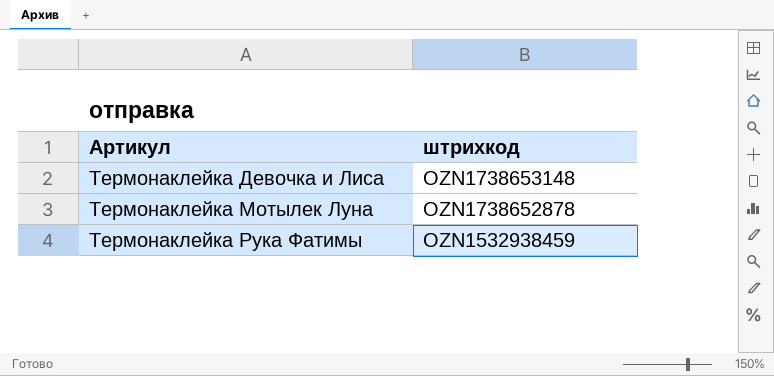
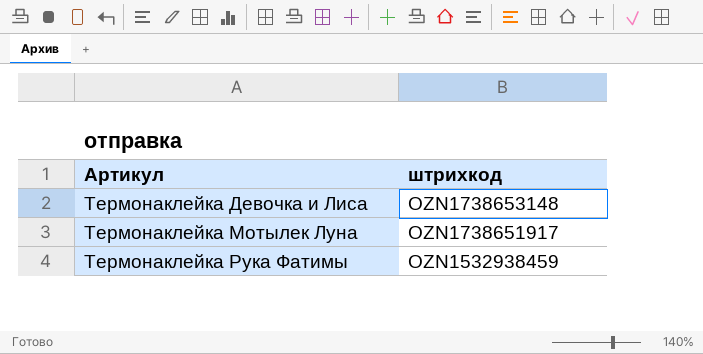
Термонаклейка Мотылек Луна | штрихкод: OZN1738652878 -> OZN1738651917

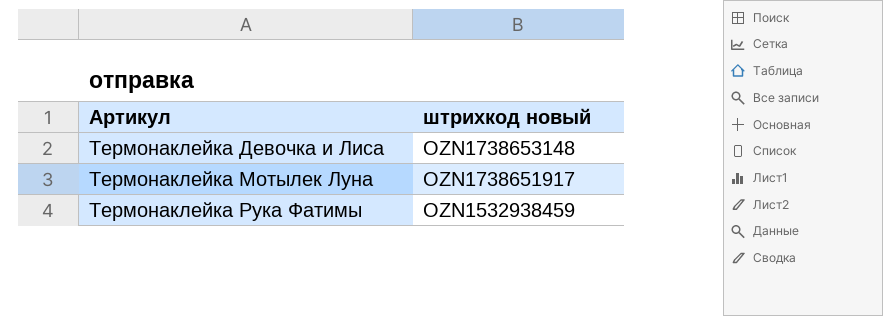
column name: штрихкод -> штрихкод новый

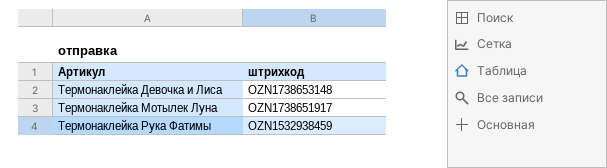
column name: штрихкод новый -> штрихкод

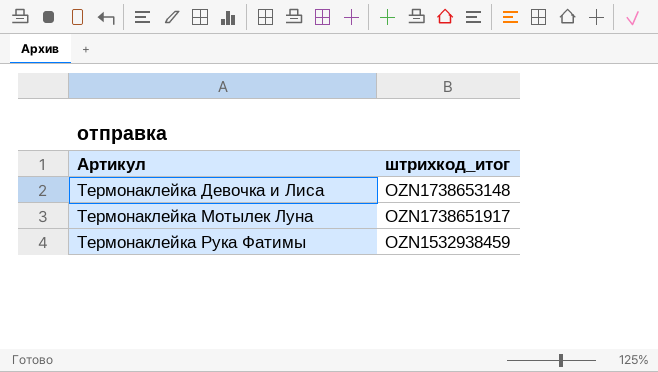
column name: штрихкод -> штрихкод_итог

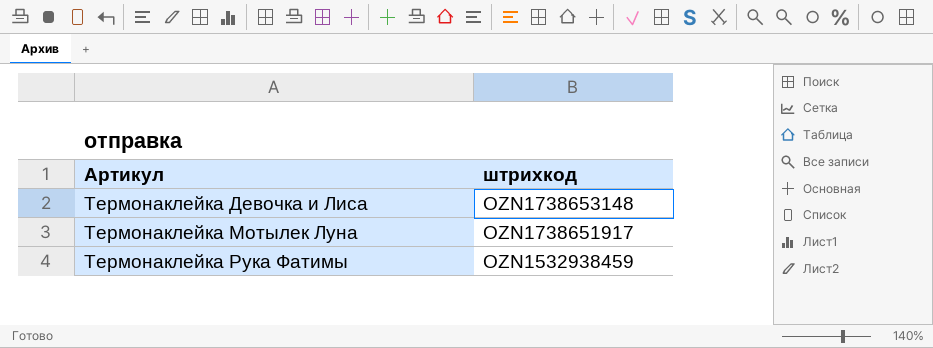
column name: штрихкод_итог -> штрихкод

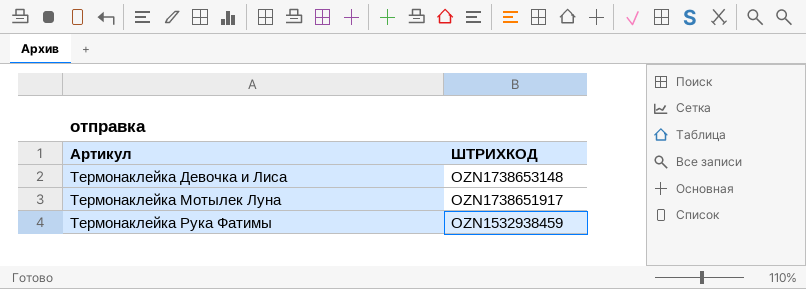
column name: штрихкод -> ШТРИХКОД

